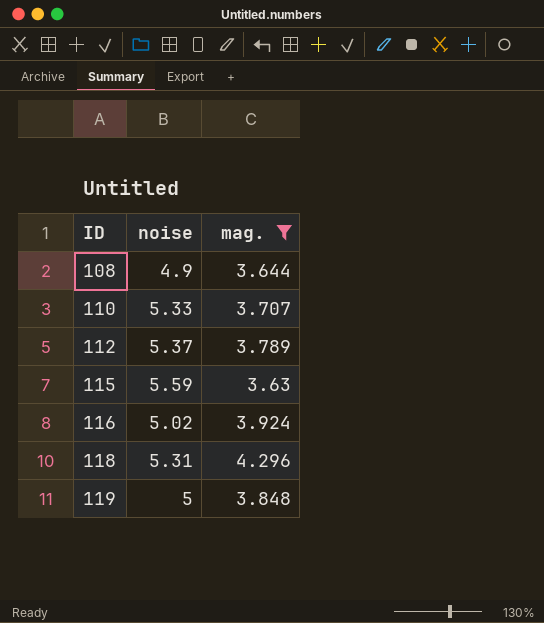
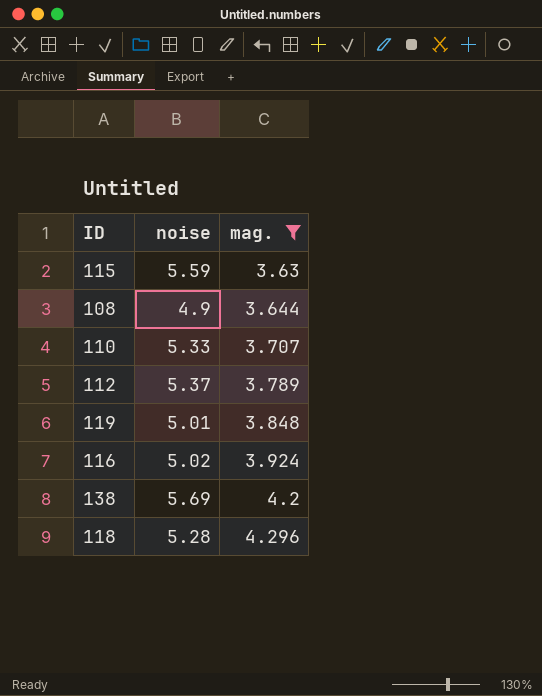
row order: ID ascending -> mag. ascending
119 | noise: 5 -> 5.01
row 138: none -> 5.69 | 4.2
118 | noise: 5.31 -> 5.28

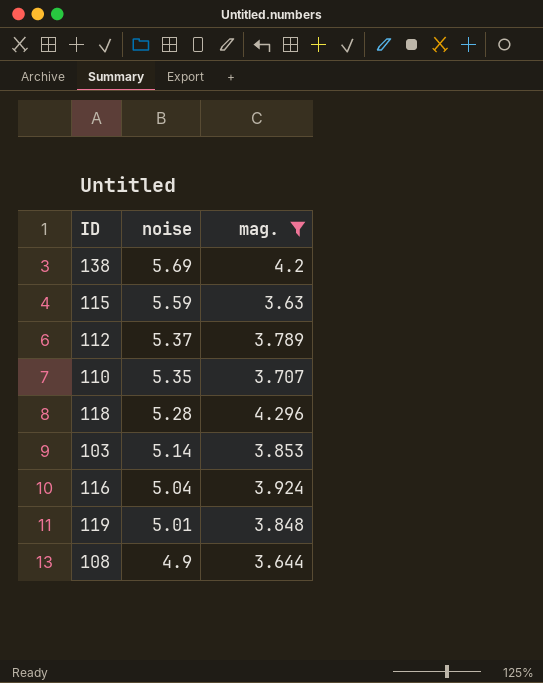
row order: mag. ascending -> noise descending
110 | noise: 5.33 -> 5.35
row 103: none -> 5.14 | 3.853
116 | noise: 5.02 -> 5.04

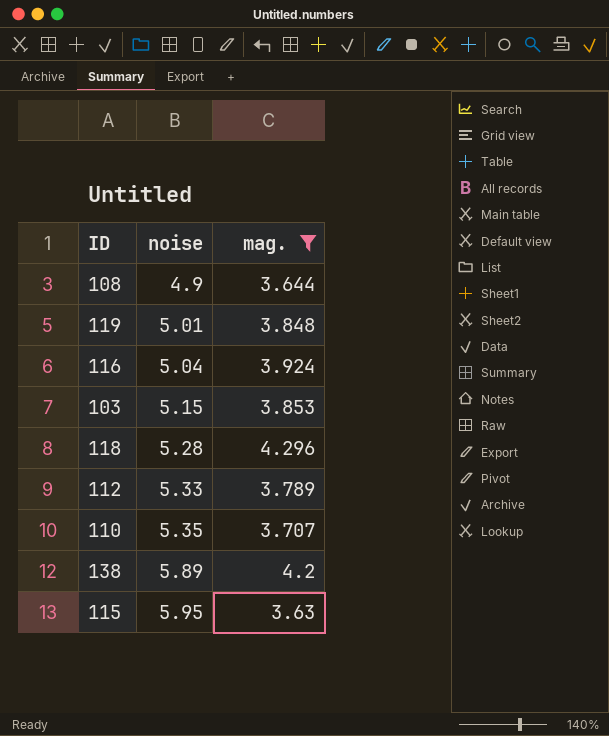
row order: noise descending -> noise ascending
103 | noise: 5.14 -> 5.15
112 | noise: 5.37 -> 5.33
138 | noise: 5.69 -> 5.89
115 | noise: 5.59 -> 5.95

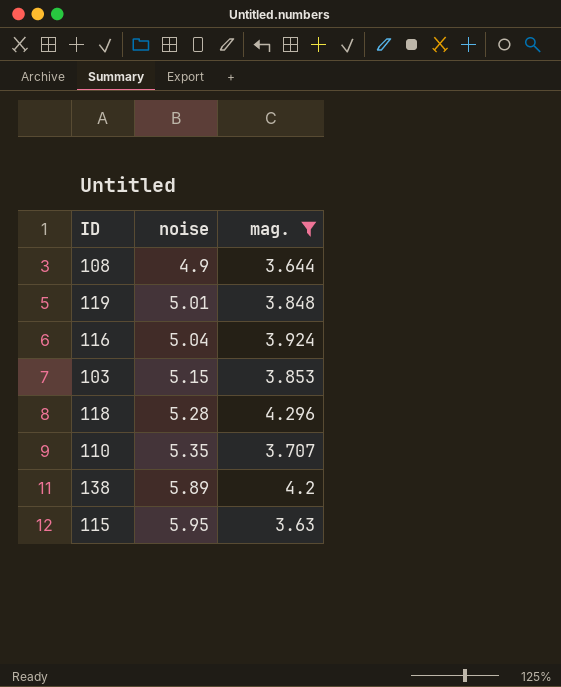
row 112: 5.33 | 3.789 -> none

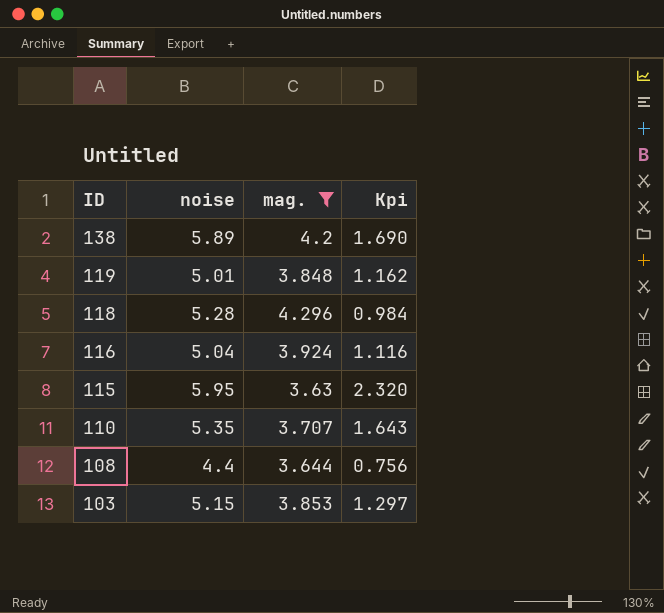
row order: noise ascending -> ID descending
column Kpi | formula: none -> [noise] - [mag.]
108 | noise: 4.9 -> 4.4

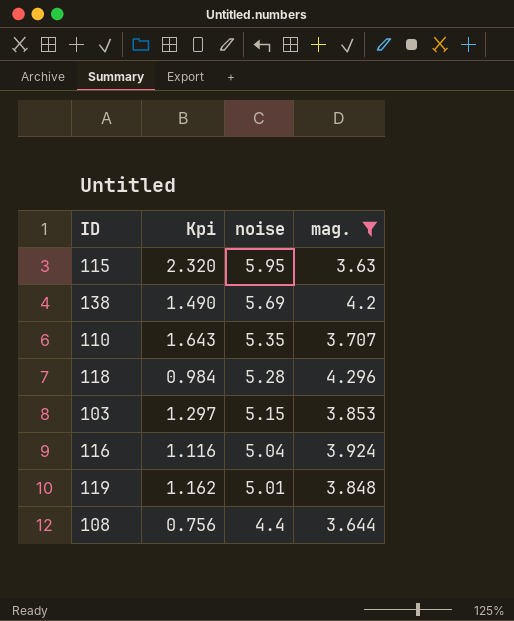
row order: ID descending -> noise descending
column Kpi | position: 4 -> 2
138 | Kpi: 1.690 -> 1.490
138 | noise: 5.89 -> 5.69

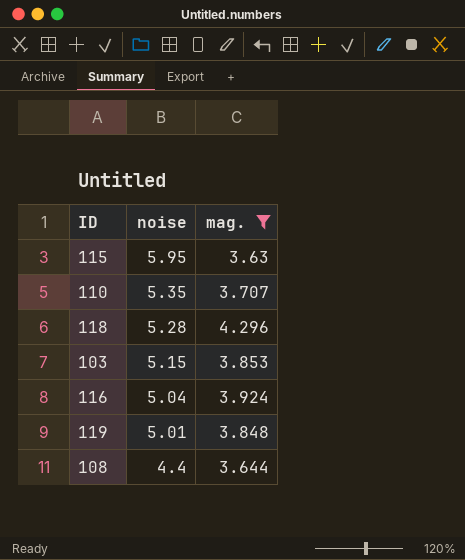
column Kpi | formula: [noise] - [mag.] -> none
row 138: 1.490 | 5.69 | 4.2 -> none

